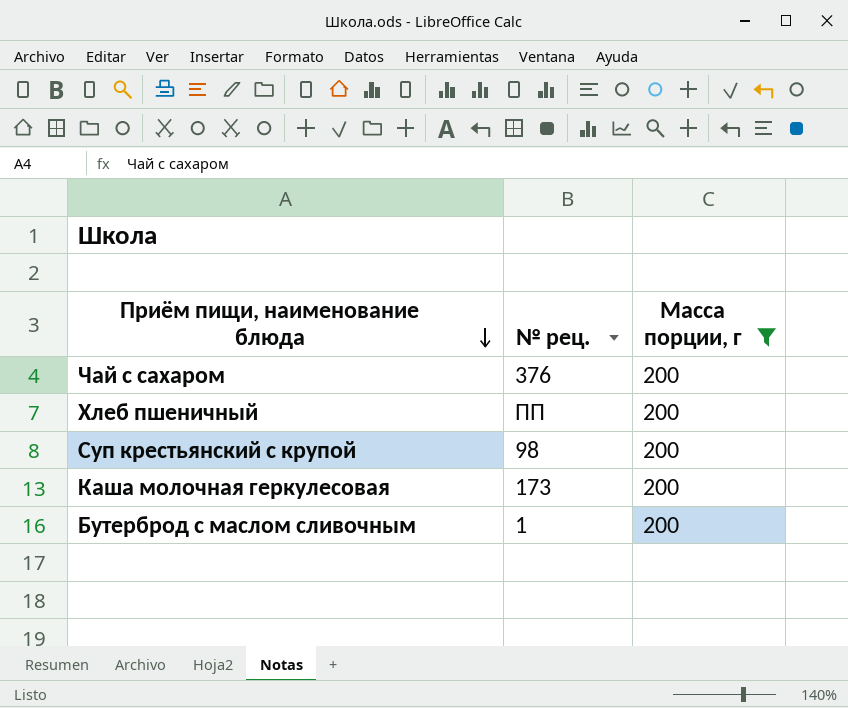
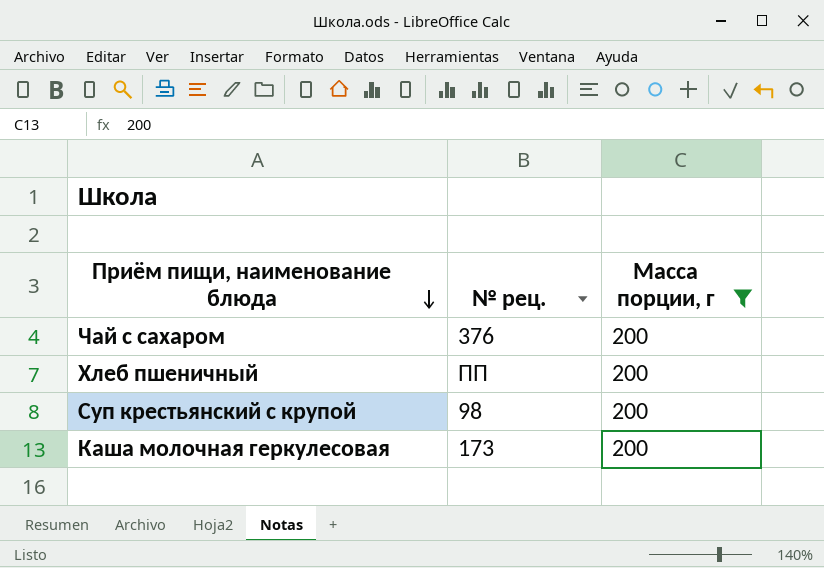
row Бутерброд с маслом сливочным: 1 | 200 -> none

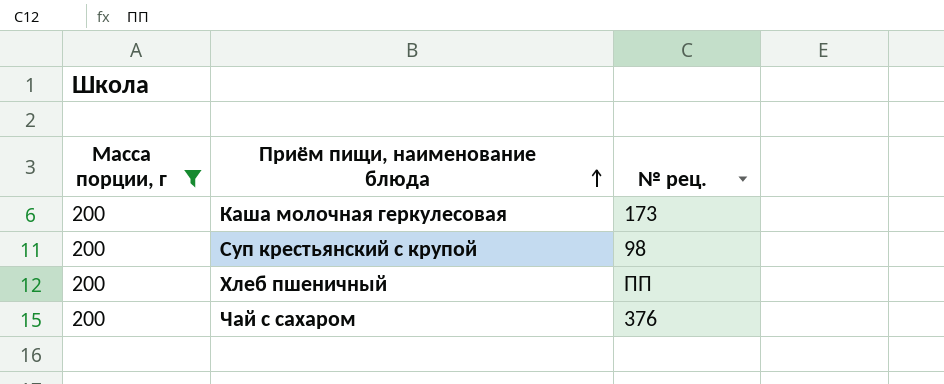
row order: Приём пищи, наименование блюда descending -> Приём пищи, наименование блюда ascending
column Масса порции, г | position: 3 -> 1

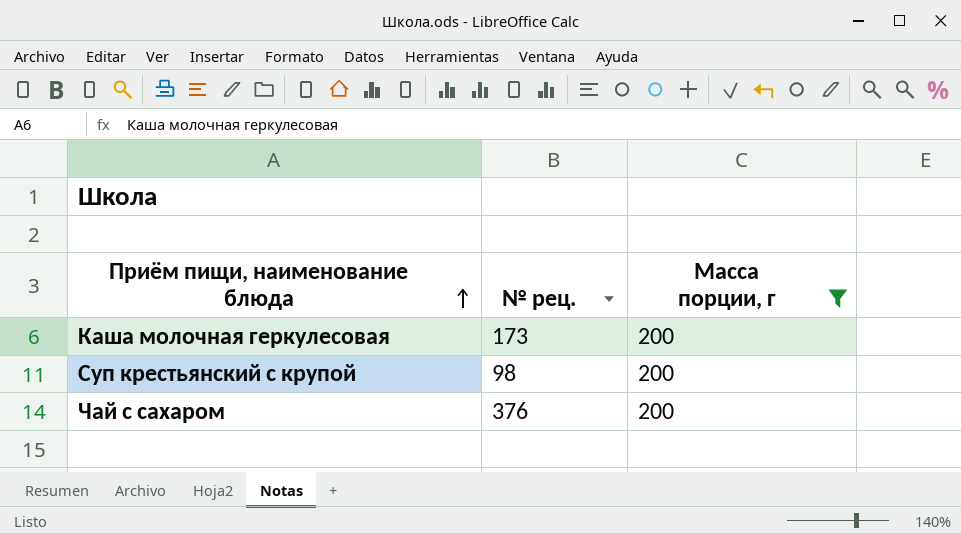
column Масса порции, г | position: 1 -> 3
row Хлеб пшеничный: 200 | ПП -> none

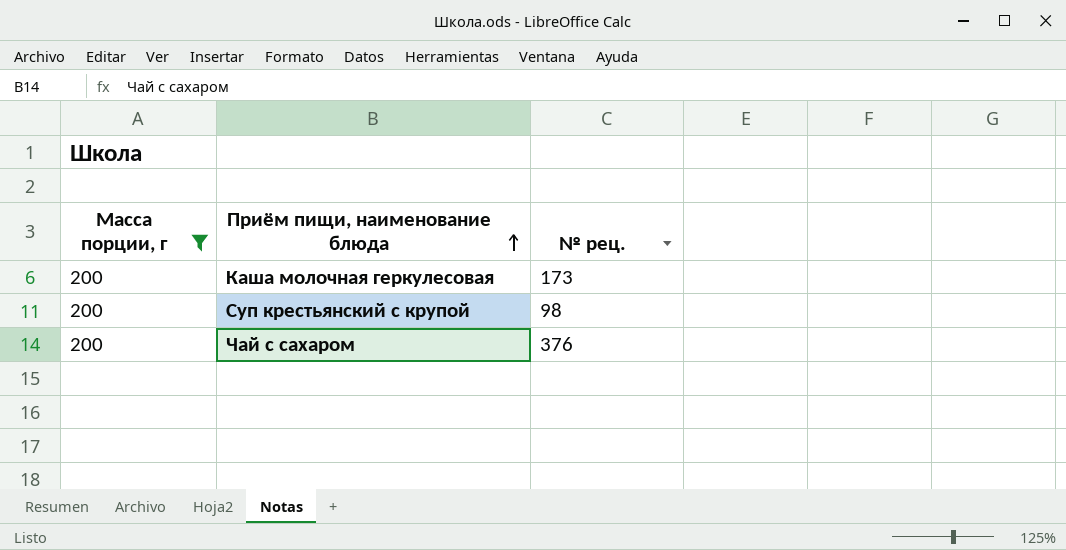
column Масса порции, г | position: 3 -> 1

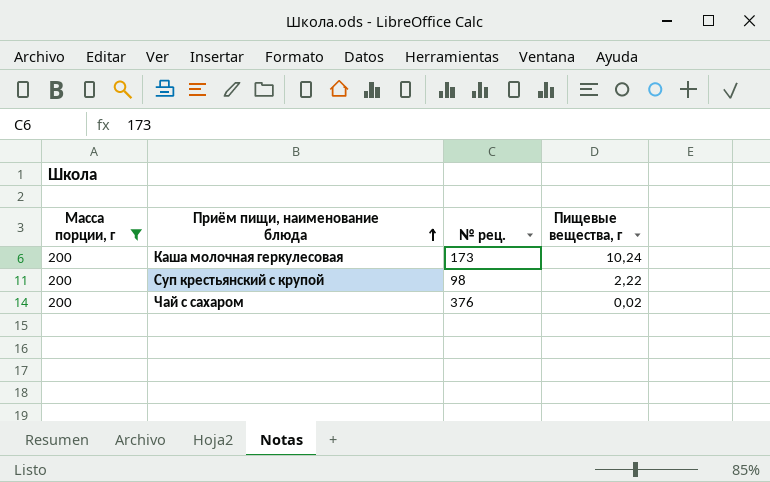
column Пищевые вещества, г | position: none -> 4

